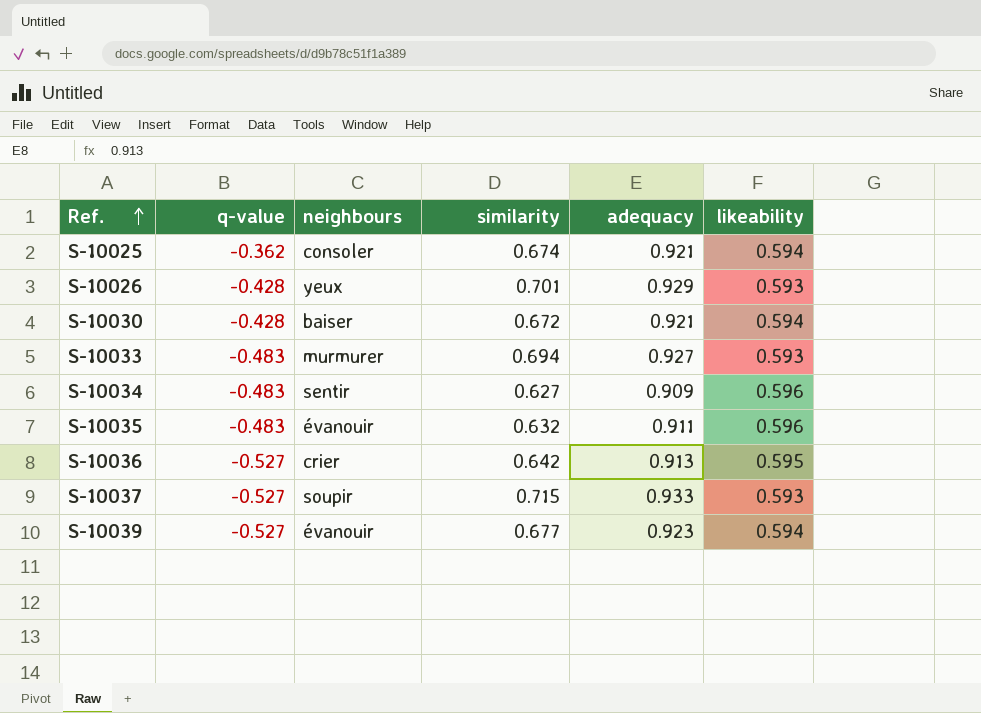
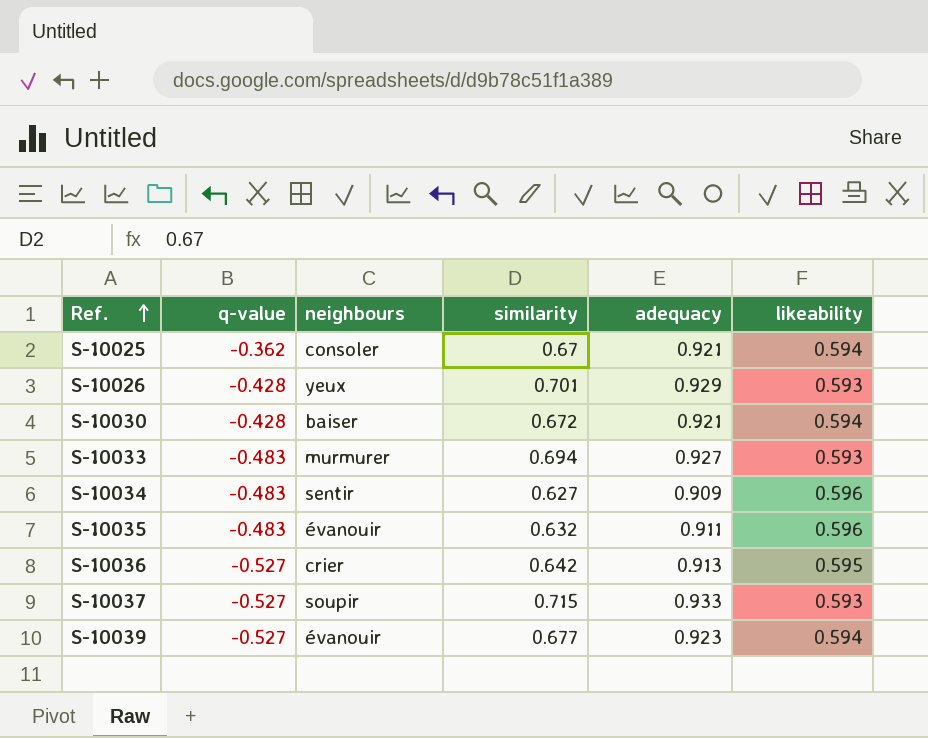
S-10025 | similarity: 0.674 -> 0.67

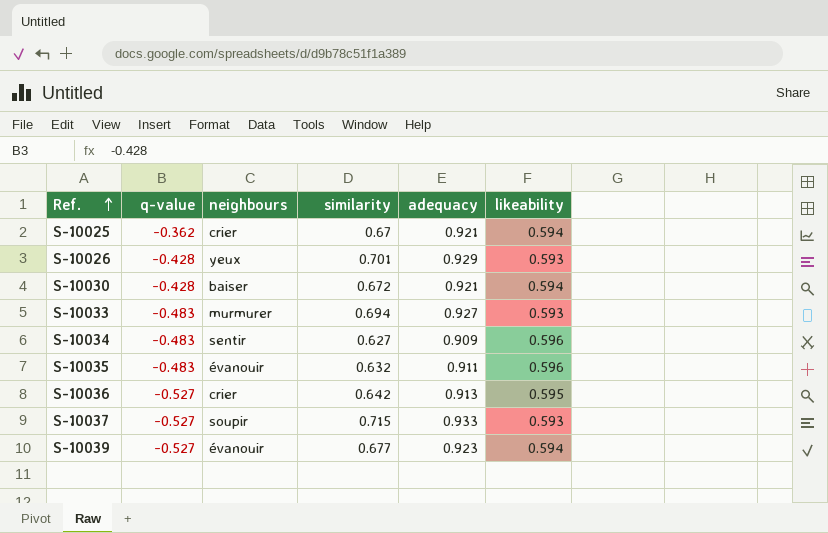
S-10025 | neighbours: consoler -> crier

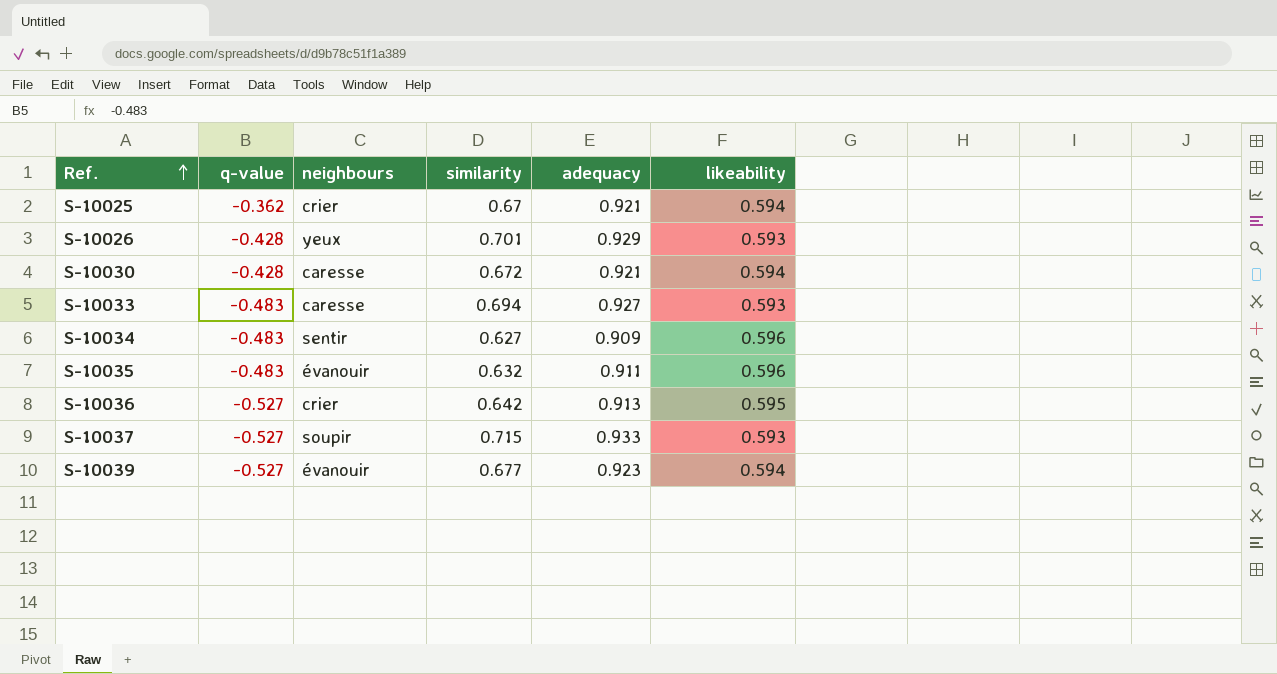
S-10030 | neighbours: baiser -> caresse
S-10033 | neighbours: murmurer -> caresse

